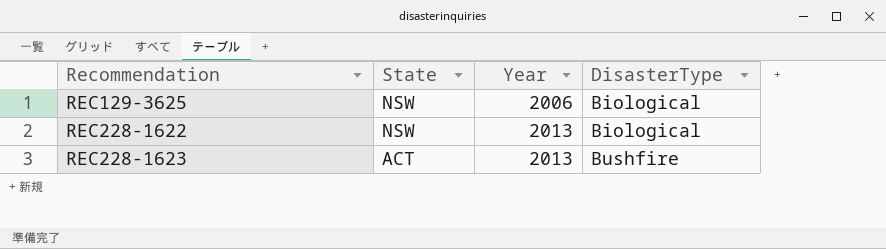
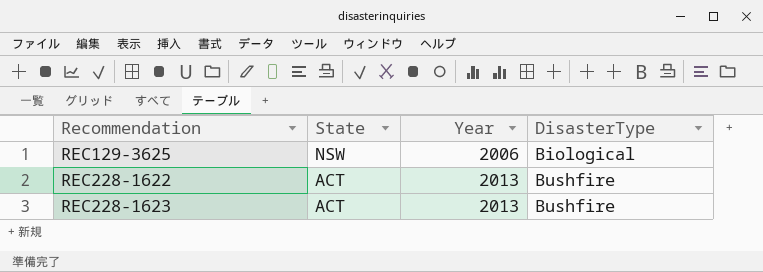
REC228-1622 | State: NSW -> ACT
REC228-1622 | DisasterType: Biological -> Bushfire

